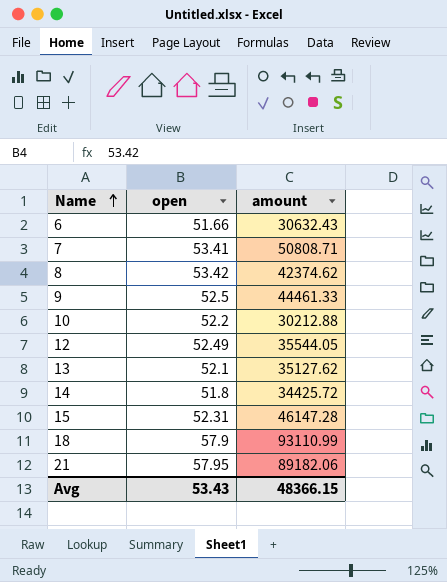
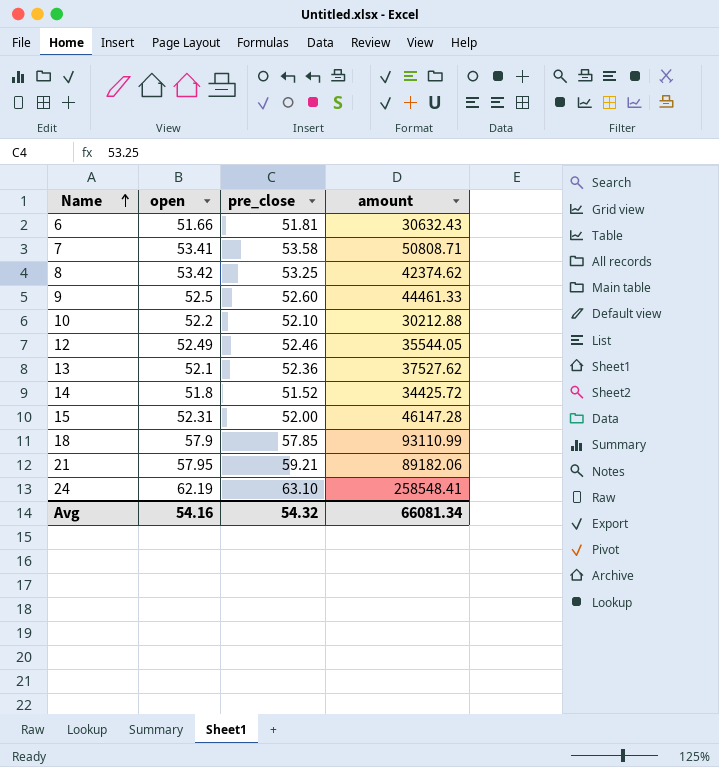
column pre_close | position: none -> 3
13 | amount: 35127.62 -> 37527.62
row 24: none -> 62.19 | 63.10 | 258548.41
Avg | open: 53.43 -> 54.16
Avg | amount: 48366.15 -> 66081.34

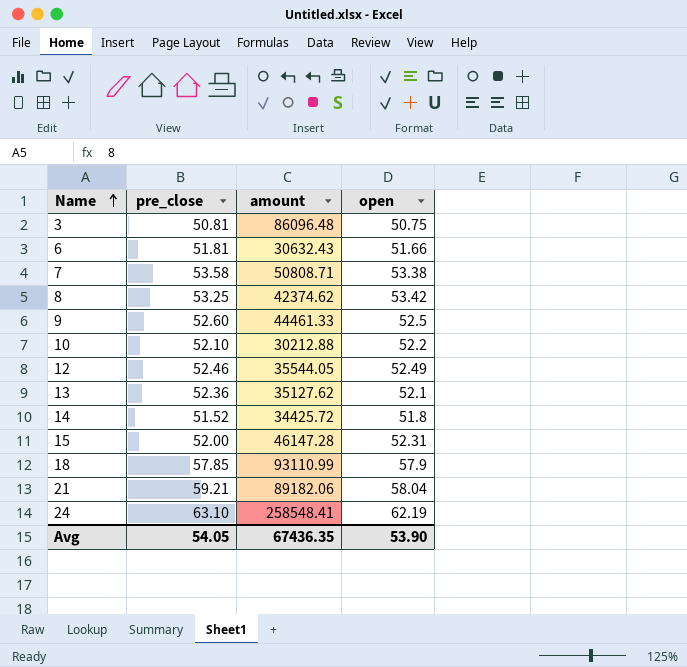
column open | position: 2 -> 4
row 3: none -> 50.81 | 86096.48 | 50.75
7 | open: 53.41 -> 53.38
13 | amount: 37527.62 -> 35127.62
21 | open: 57.95 -> 58.04
Avg | pre_close: 54.32 -> 54.05
Avg | amount: 66081.34 -> 67436.35
Avg | open: 54.16 -> 53.90

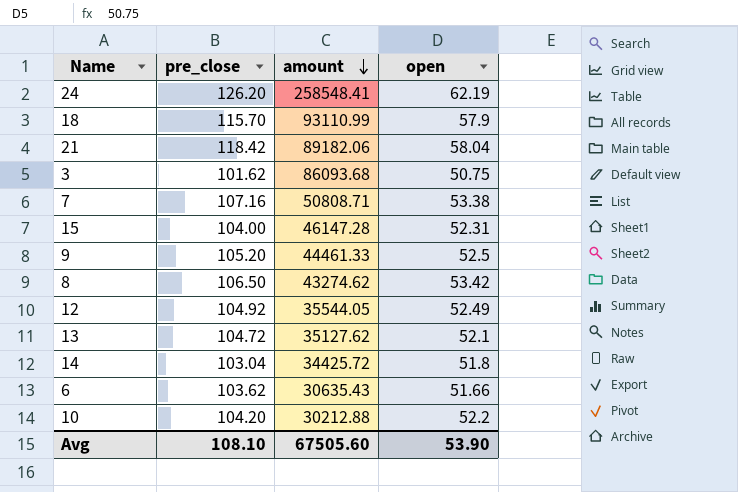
row order: Name ascending -> amount descending
24 | pre_close: 63.10 -> 126.20
18 | pre_close: 57.85 -> 115.70
21 | pre_close: 59.21 -> 118.42
3 | pre_close: 50.81 -> 101.62
3 | amount: 86096.48 -> 86093.68
7 | pre_close: 53.58 -> 107.16
15 | pre_close: 52.00 -> 104.00
9 | pre_close: 52.60 -> 105.20
8 | pre_close: 53.25 -> 106.50
8 | amount: 42374.62 -> 43274.62
12 | pre_close: 52.46 -> 104.92
13 | pre_close: 52.36 -> 104.72
14 | pre_close: 51.52 -> 103.04
6 | pre_close: 51.81 -> 103.62
6 | amount: 30632.43 -> 30635.43
10 | pre_close: 52.10 -> 104.20
Avg | pre_close: 54.05 -> 108.10
Avg | amount: 67436.35 -> 67505.60

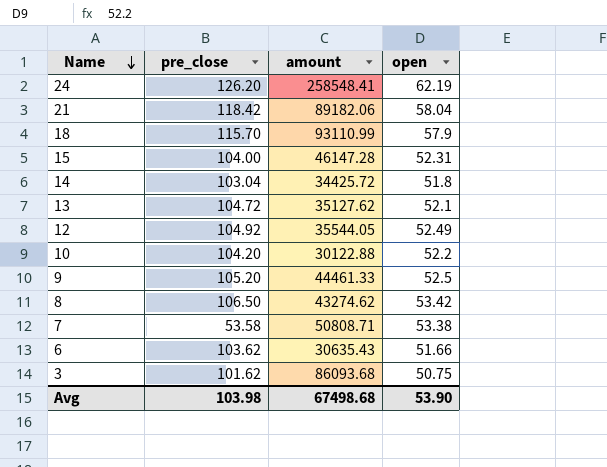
row order: amount descending -> Name descending
10 | amount: 30212.88 -> 30122.88
7 | pre_close: 107.16 -> 53.58
Avg | pre_close: 108.10 -> 103.98
Avg | amount: 67505.60 -> 67498.68

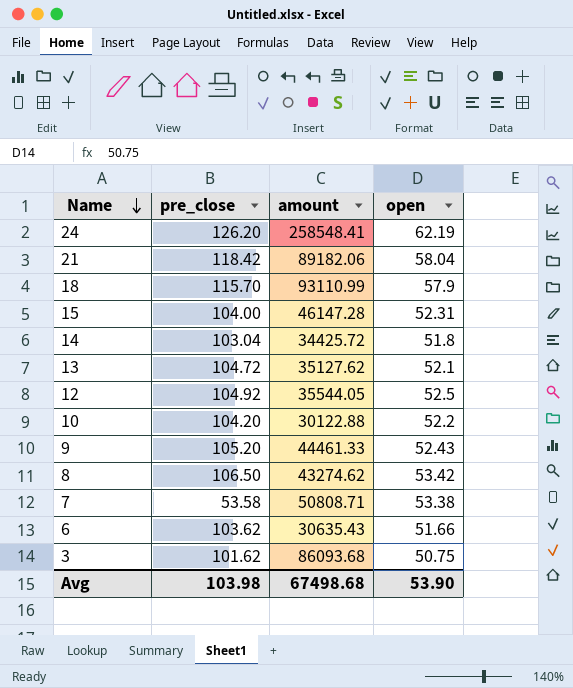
12 | open: 52.49 -> 52.5
9 | open: 52.5 -> 52.43

